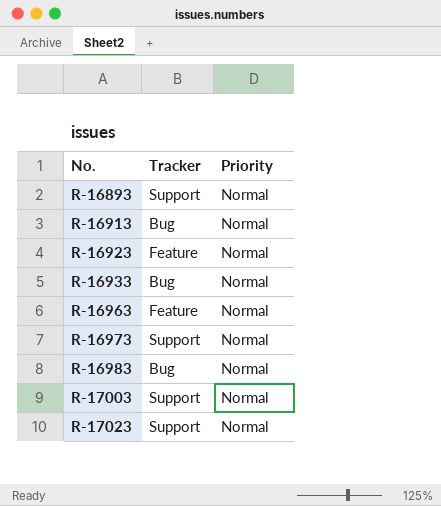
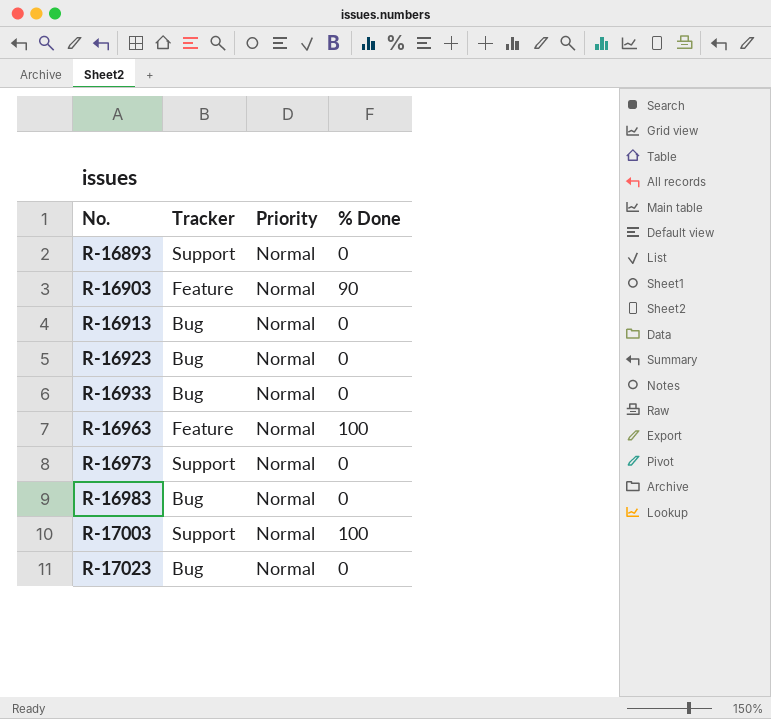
column % Done | position: none -> 4
row R-16903: none -> Feature | Normal | 90
R-16923 | Tracker: Feature -> Bug
R-17023 | Tracker: Support -> Bug

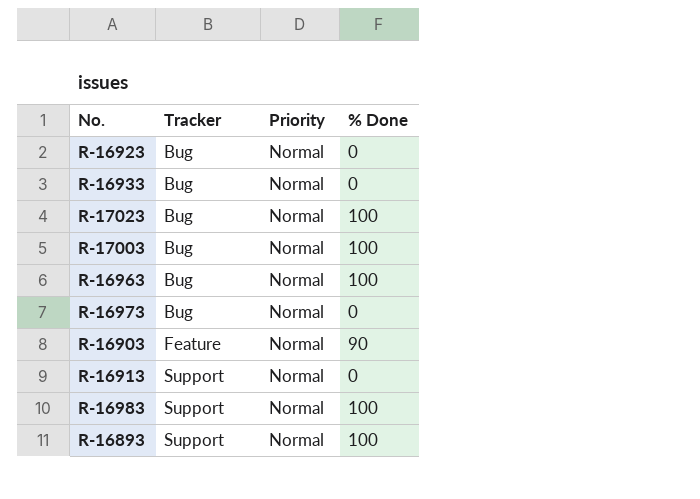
row order: No. ascending -> Tracker ascending
R-17023 | % Done: 0 -> 100
R-17003 | Tracker: Support -> Bug
R-16963 | Tracker: Feature -> Bug
R-16973 | Tracker: Support -> Bug
R-16913 | Tracker: Bug -> Support
R-16983 | Tracker: Bug -> Support
R-16983 | % Done: 0 -> 100
R-16893 | % Done: 0 -> 100

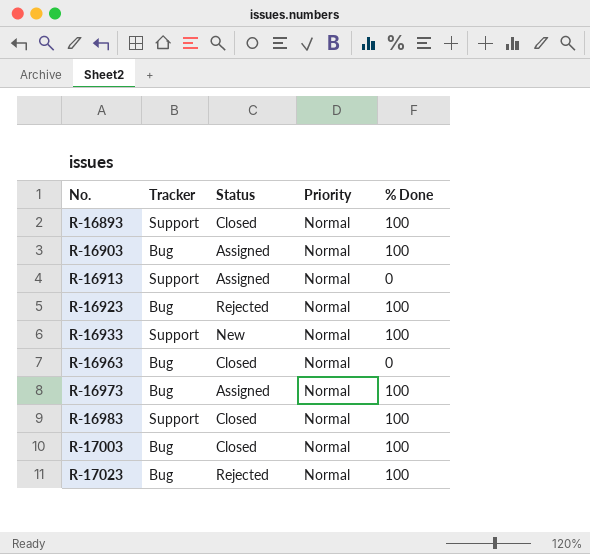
row order: Tracker ascending -> No. ascending
column Status | position: none -> 3
R-16903 | Tracker: Feature -> Bug
R-16903 | % Done: 90 -> 100
R-16923 | % Done: 0 -> 100
R-16933 | Tracker: Bug -> Support
R-16933 | % Done: 0 -> 100
R-16963 | % Done: 100 -> 0
R-16973 | % Done: 0 -> 100

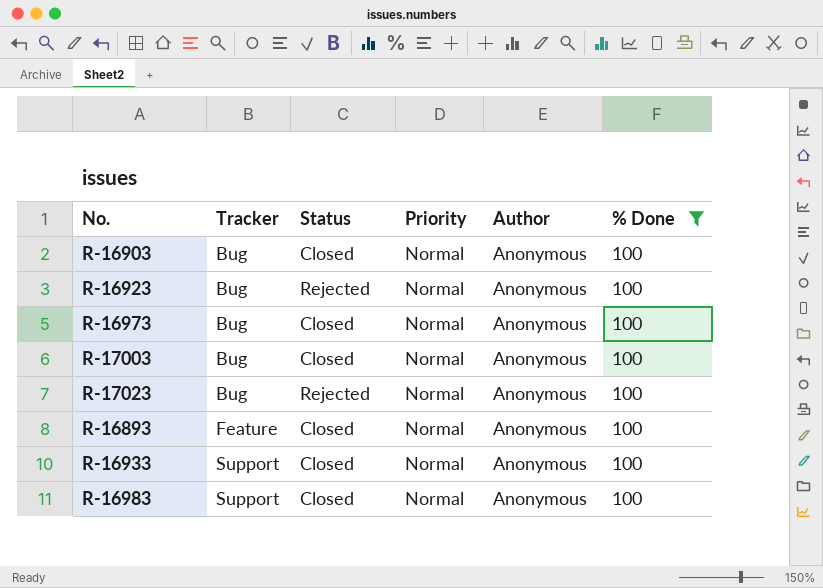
filter: none -> % Done = 100
row order: No. ascending -> Tracker ascending
column Author | position: none -> 5
R-16903 | Status: Assigned -> Closed
R-16973 | Status: Assigned -> Closed
R-16893 | Tracker: Support -> Feature
R-16933 | Status: New -> Closed

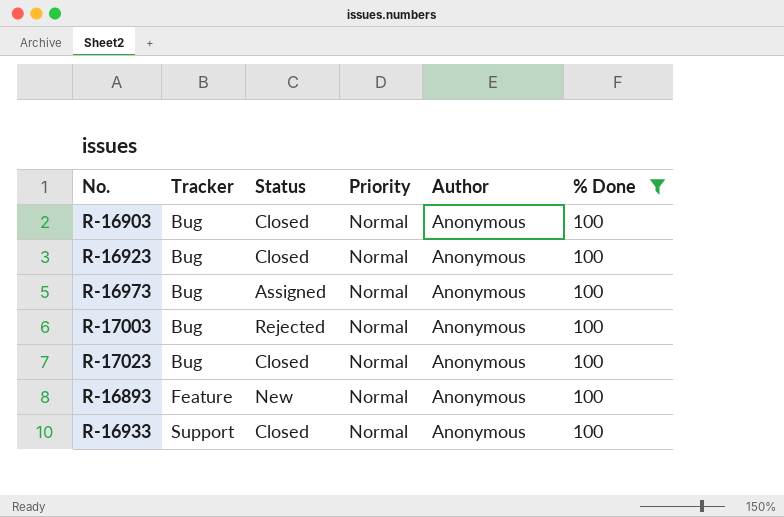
row R-16983: Support | Closed | Normal | Anonymous | 100 -> none
R-16923 | Status: Rejected -> Closed
R-16973 | Status: Closed -> Assigned
R-17003 | Status: Closed -> Rejected
R-17023 | Status: Rejected -> Closed
R-16893 | Status: Closed -> New

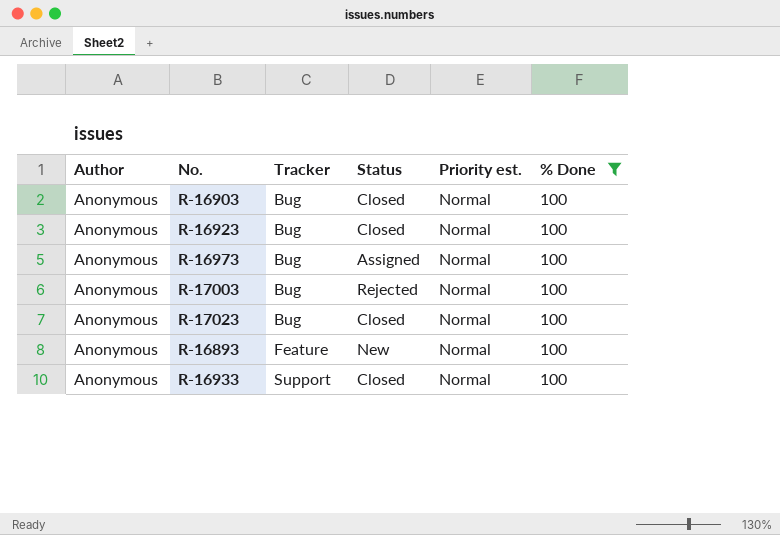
column Author | position: 5 -> 1
column name: Priority -> Priority est.

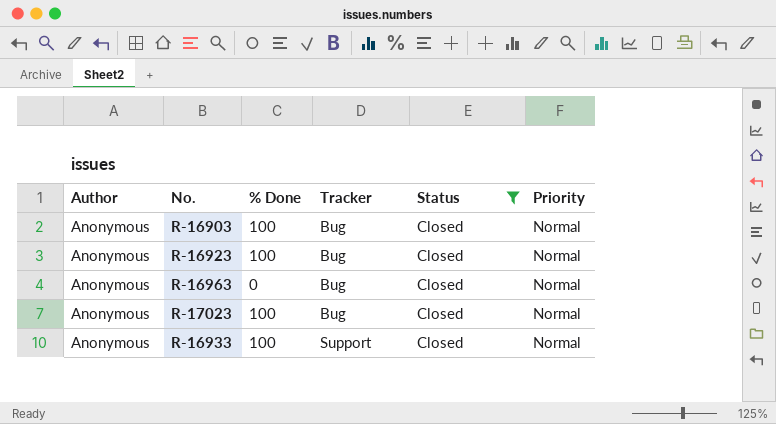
filter: % Done = 100 -> Status = Closed
column % Done | position: 6 -> 3
column name: Priority est. -> Priority

